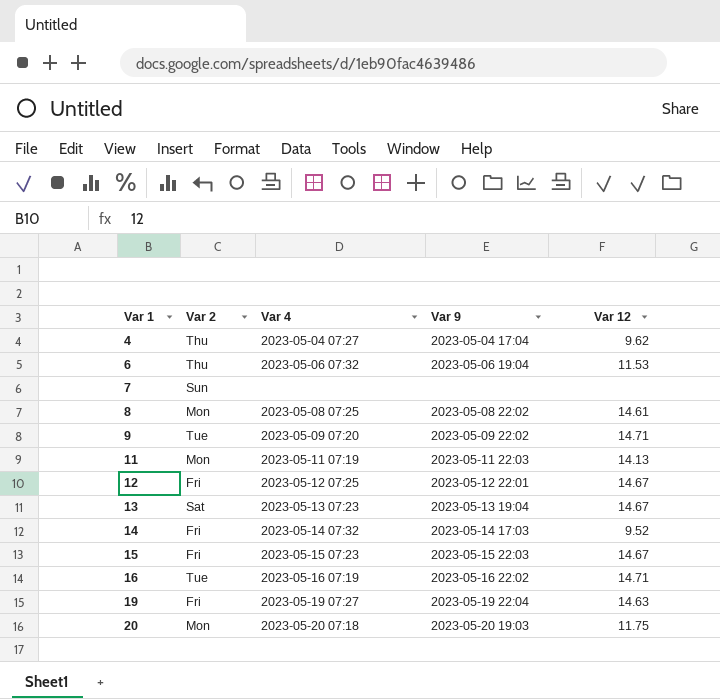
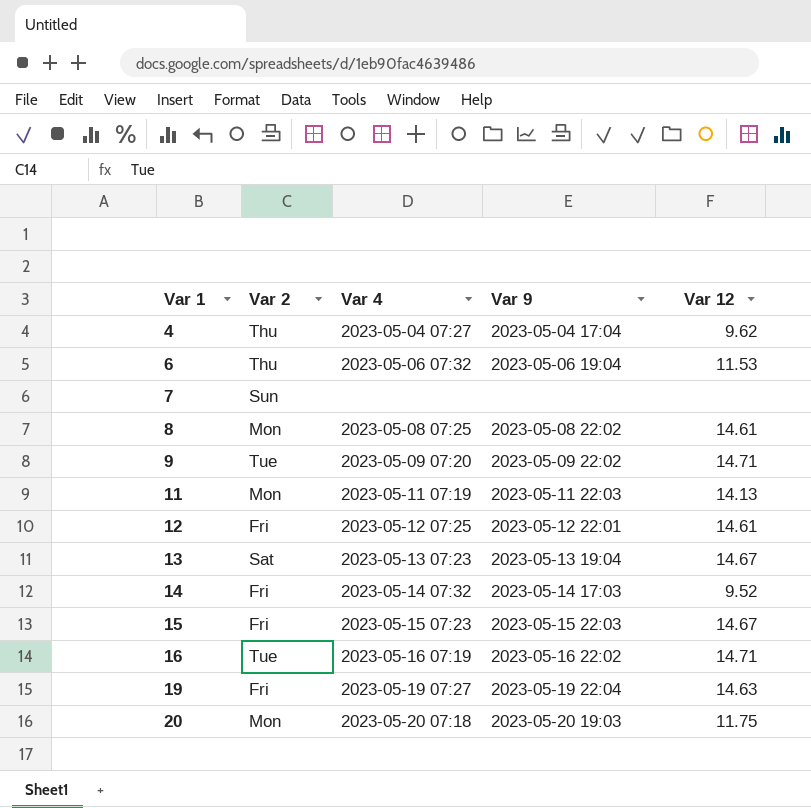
12 | Var 12: 14.67 -> 14.61

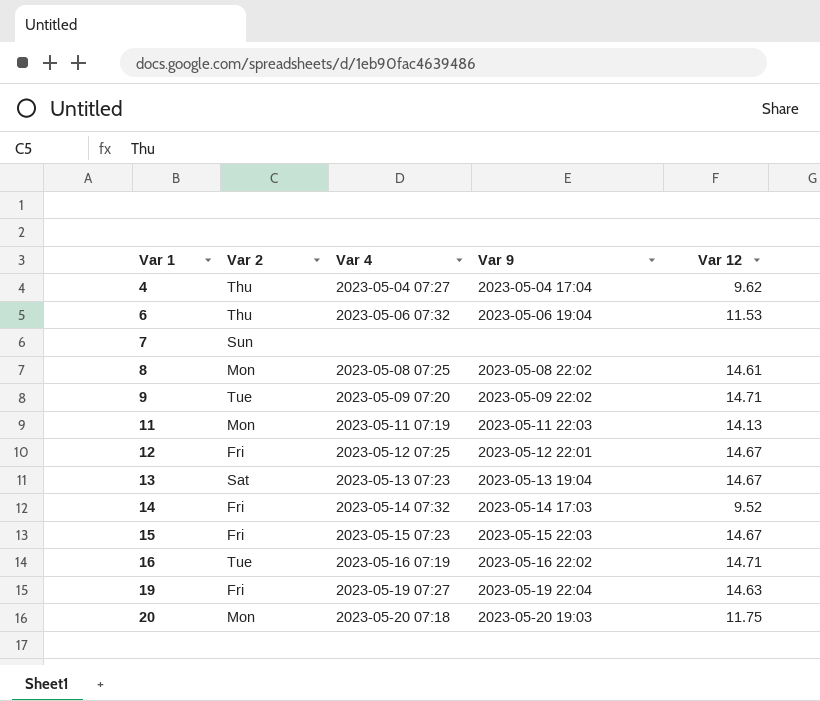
12 | Var 12: 14.61 -> 14.67

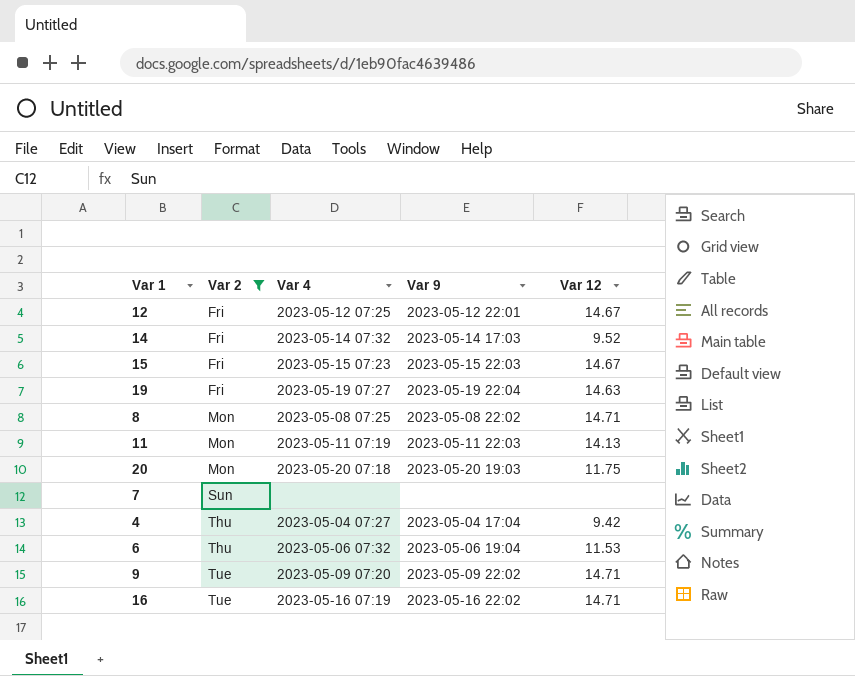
filter: none -> Var 2 != Sat
row order: Var 1 ascending -> Var 2 ascending
8 | Var 12: 14.61 -> 14.71
4 | Var 12: 9.62 -> 9.42

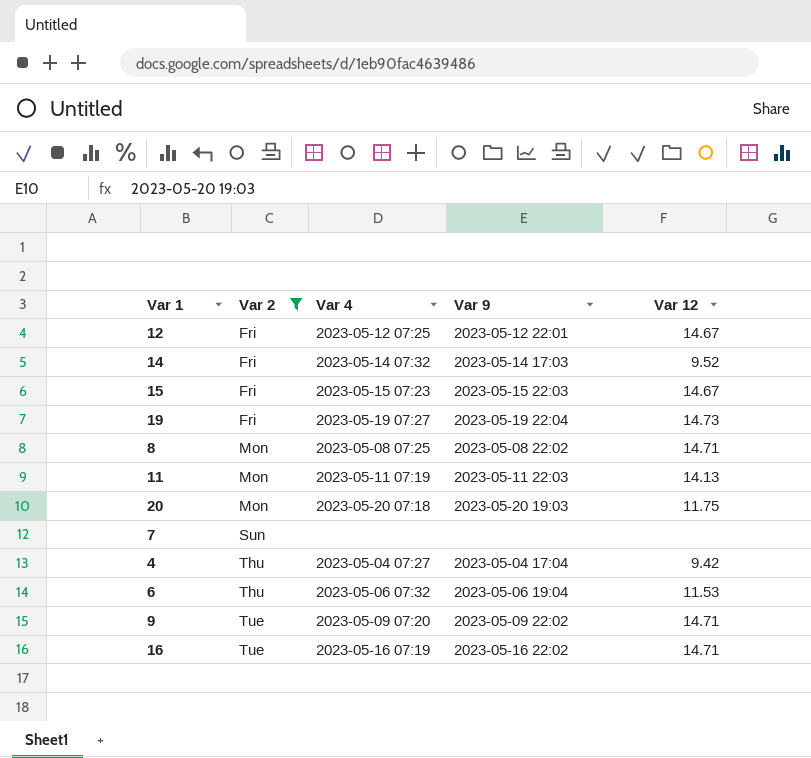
19 | Var 12: 14.63 -> 14.73

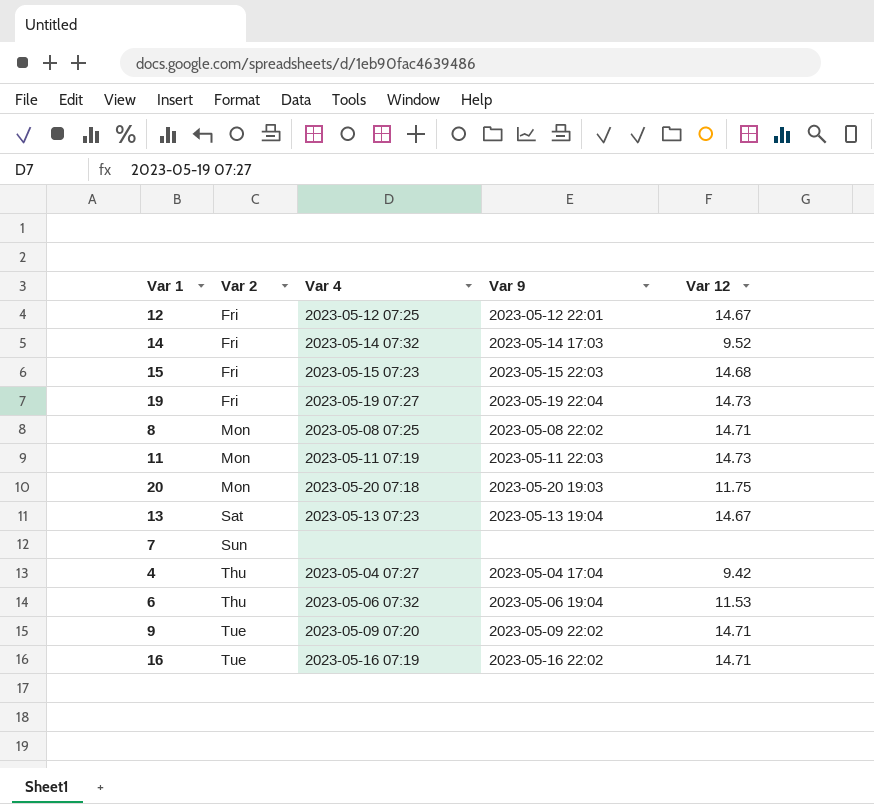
filter: Var 2 != Sat -> none
15 | Var 12: 14.67 -> 14.68
11 | Var 12: 14.13 -> 14.73

